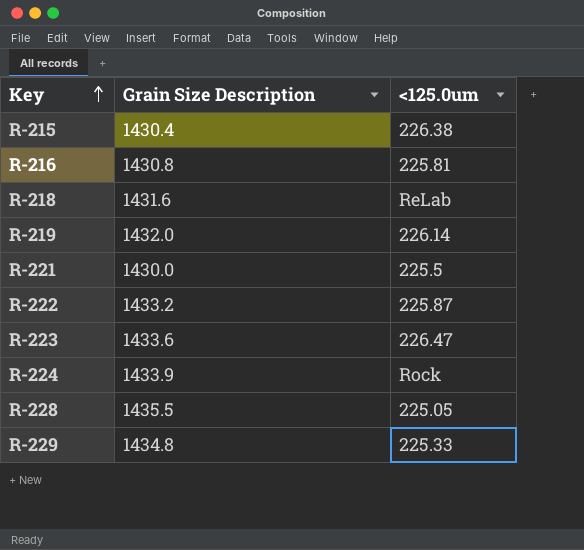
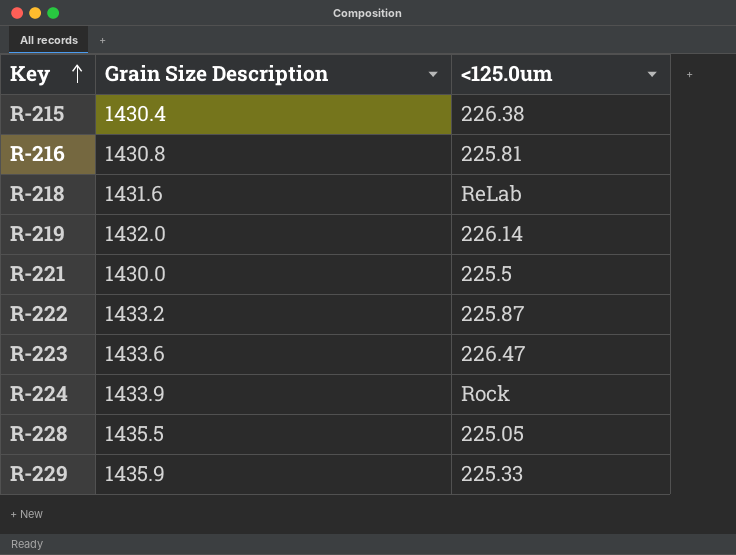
R-229 | Grain Size Description: 1434.8 -> 1435.9

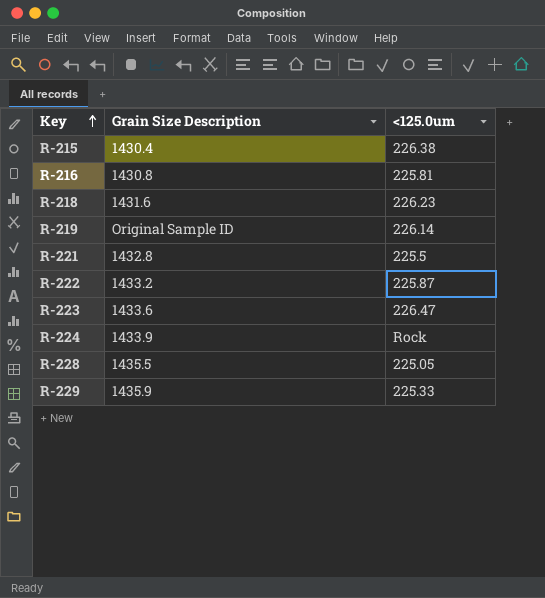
R-218 | <125.0um: ReLab -> 226.23
R-219 | Grain Size Description: 1432.0 -> Original Sample ID
R-221 | Grain Size Description: 1430.0 -> 1432.8

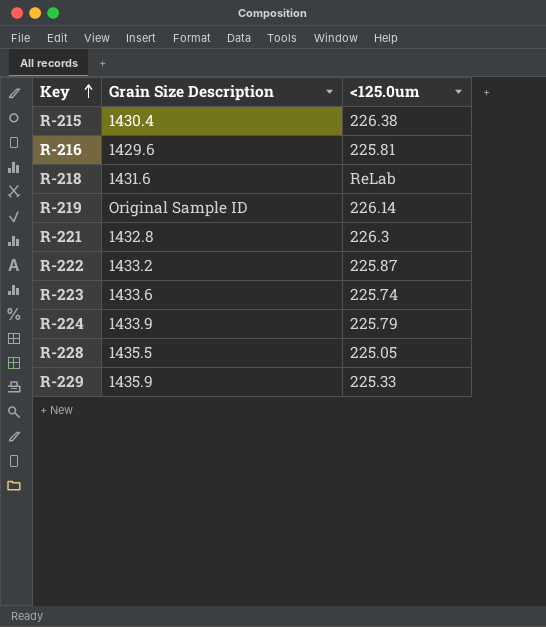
R-216 | Grain Size Description: 1430.8 -> 1429.6
R-218 | <125.0um: 226.23 -> ReLab
R-221 | <125.0um: 225.5 -> 226.3
R-223 | <125.0um: 226.47 -> 225.74
R-224 | <125.0um: Rock -> 225.79

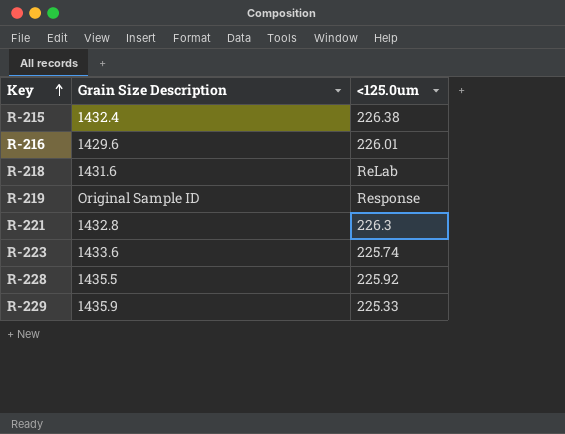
row R-222: 1433.2 | 225.87 -> none
row R-224: 1433.9 | 225.79 -> none
R-215 | Grain Size Description: 1430.4 -> 1432.4
R-216 | <125.0um: 225.81 -> 226.01
R-219 | <125.0um: 226.14 -> Response
R-228 | <125.0um: 225.05 -> 225.92

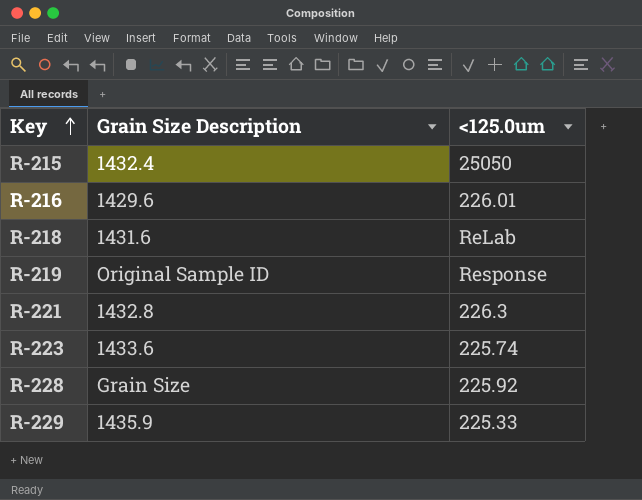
R-215 | <125.0um: 226.38 -> 25050
R-228 | Grain Size Description: 1435.5 -> Grain Size

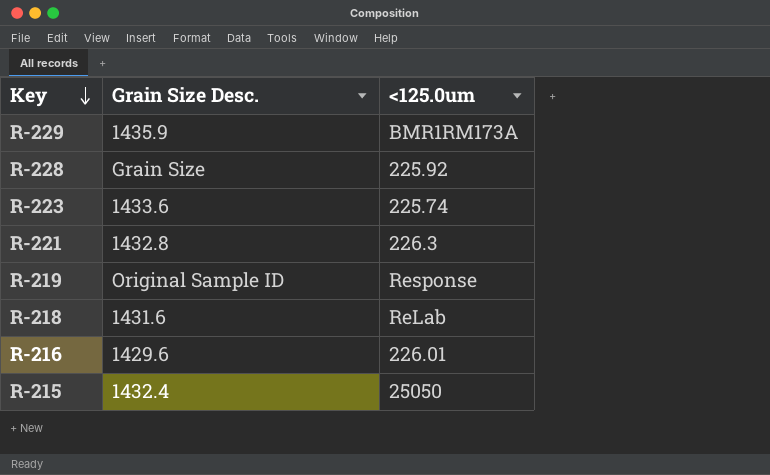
row order: Key ascending -> Key descending
column name: Grain Size Description -> Grain Size Desc.
R-229 | <125.0um: 225.33 -> BMR1RM173A

